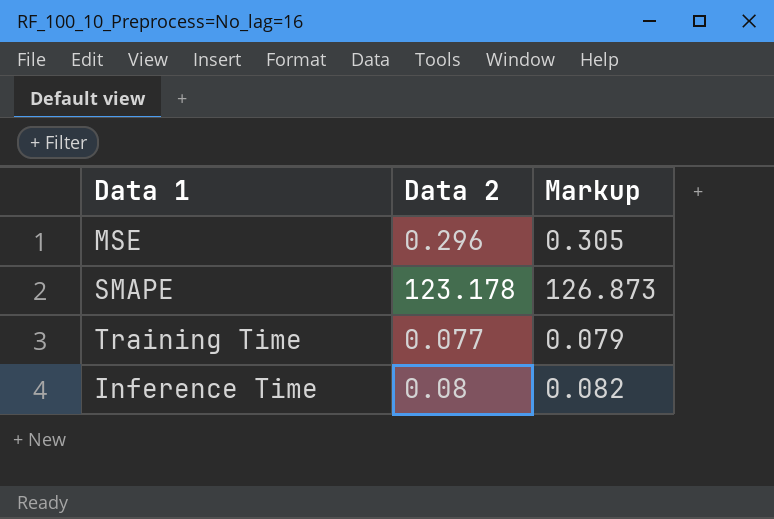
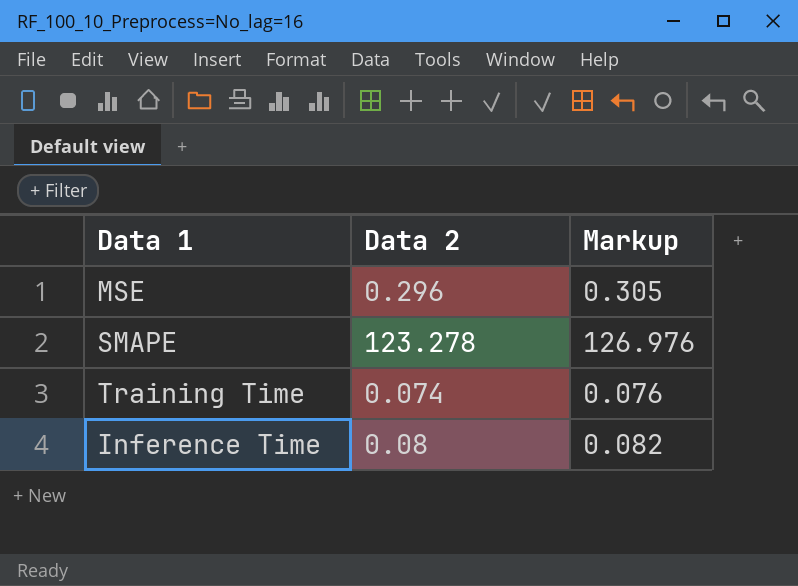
SMAPE | Data 2: 123.178 -> 123.278
SMAPE | Markup: 126.873 -> 126.976
Training Time | Data 2: 0.077 -> 0.074
Training Time | Markup: 0.079 -> 0.076

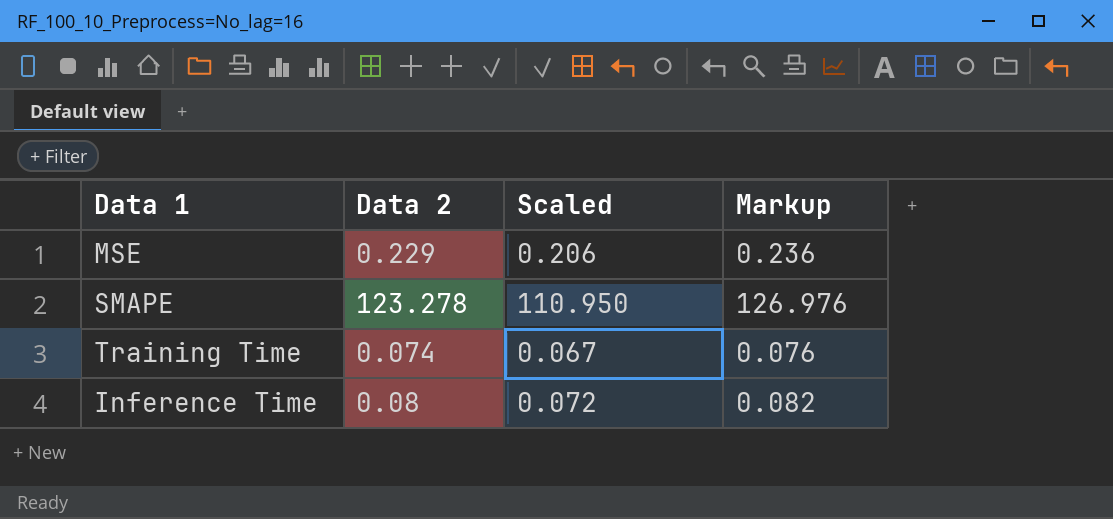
column Scaled | formula: none -> [Data 2] * 0.9
MSE | Data 2: 0.296 -> 0.229
MSE | Markup: 0.305 -> 0.236

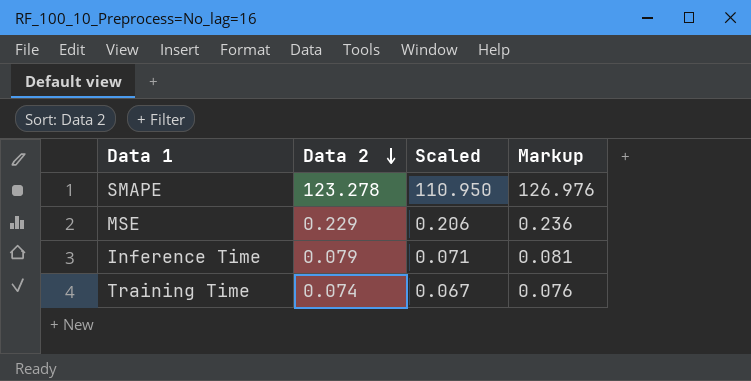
row order: none -> Data 2 descending
Inference Time | Data 2: 0.08 -> 0.079
Inference Time | Scaled: 0.072 -> 0.071
Inference Time | Markup: 0.082 -> 0.081

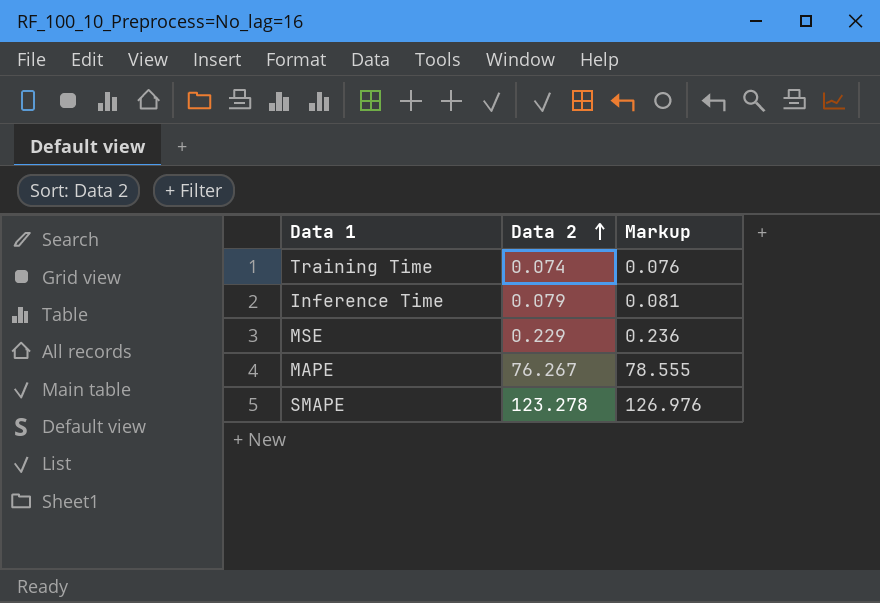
row order: Data 2 descending -> Data 2 ascending
column Scaled | formula: [Data 2] * 0.9 -> none
row MAPE: none -> 76.267 | 78.555

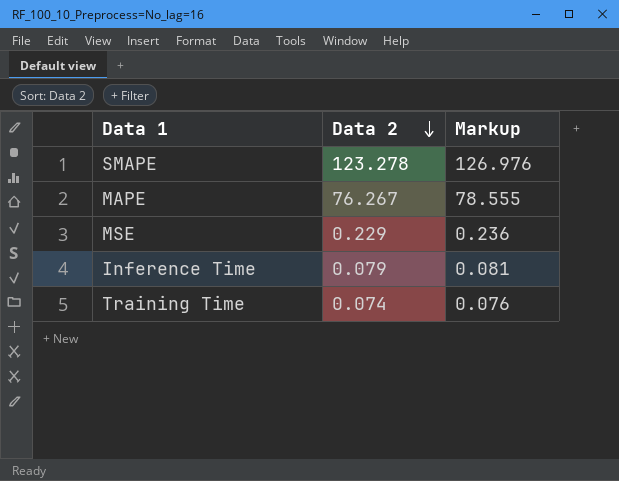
row order: Data 2 ascending -> Data 2 descending

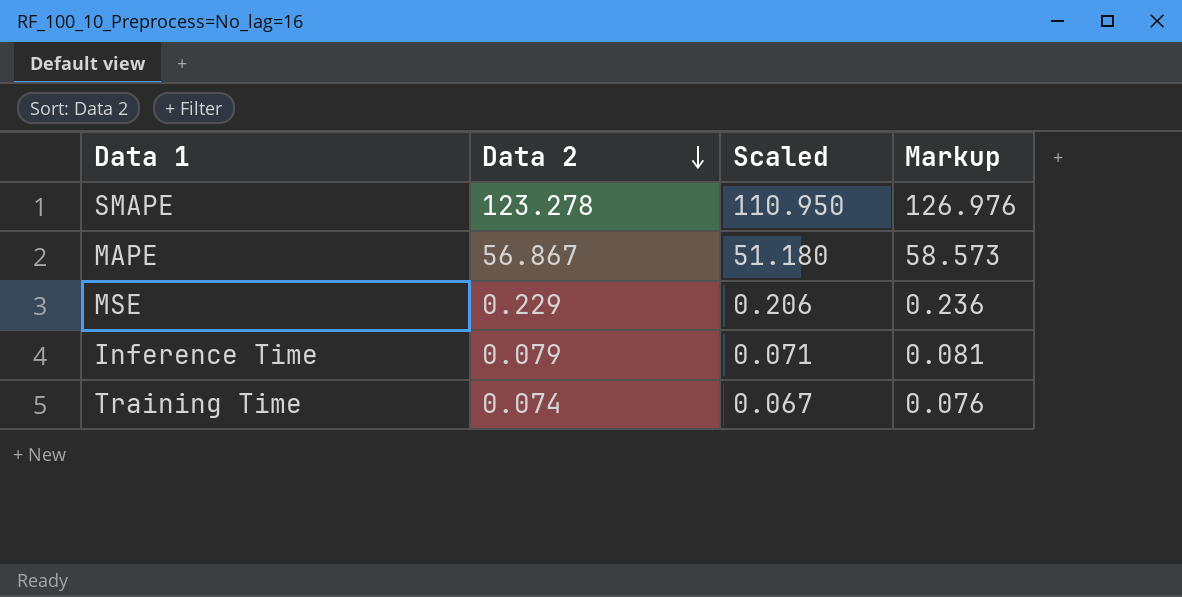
column Scaled | formula: none -> [Data 2] * 0.9
MAPE | Data 2: 76.267 -> 56.867
MAPE | Markup: 78.555 -> 58.573

